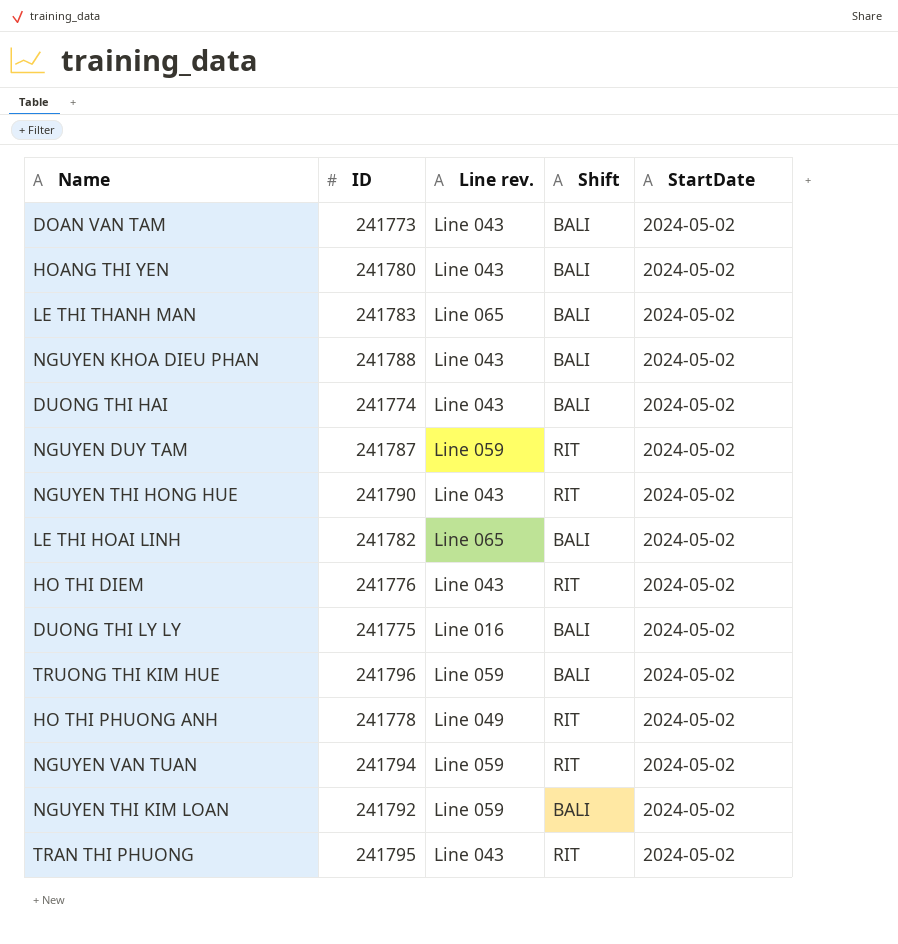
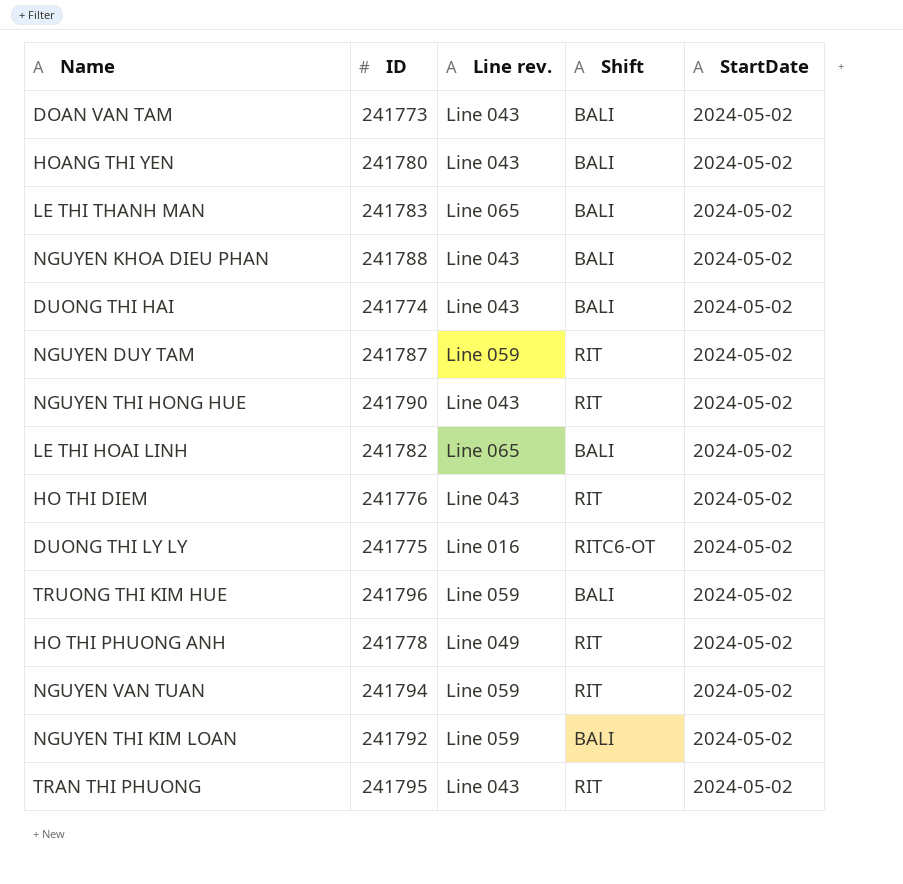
DUONG THI LY LY | Shift: BALI -> RITC6-OT

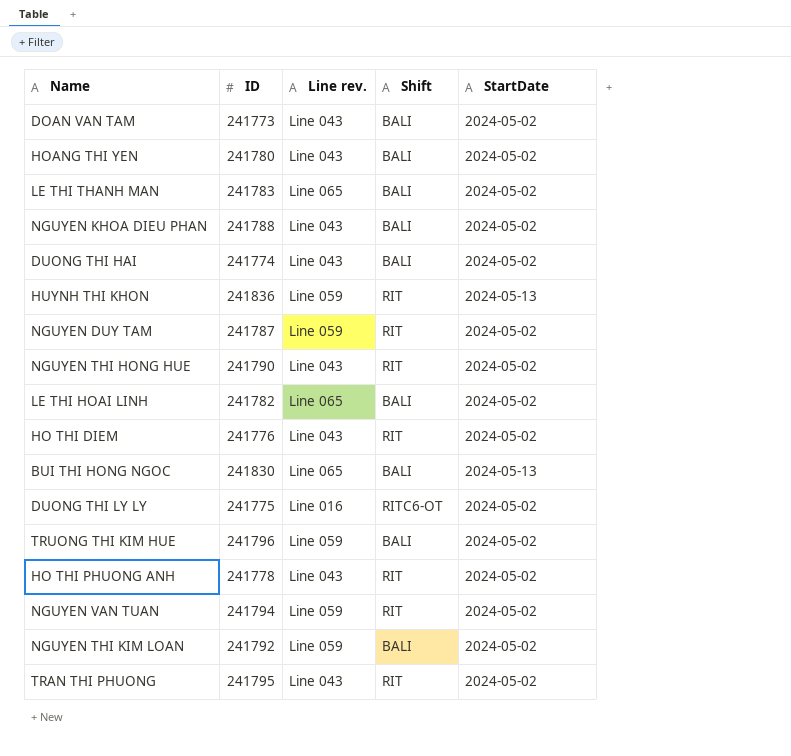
row HUYNH THI KHON: none -> 241836 | Line 059 | RIT | 2024-05-13
row BUI THI HONG NGOC: none -> 241830 | Line 065 | BALI | 2024-05-13
HO THI PHUONG ANH | Line rev.: Line 049 -> Line 043

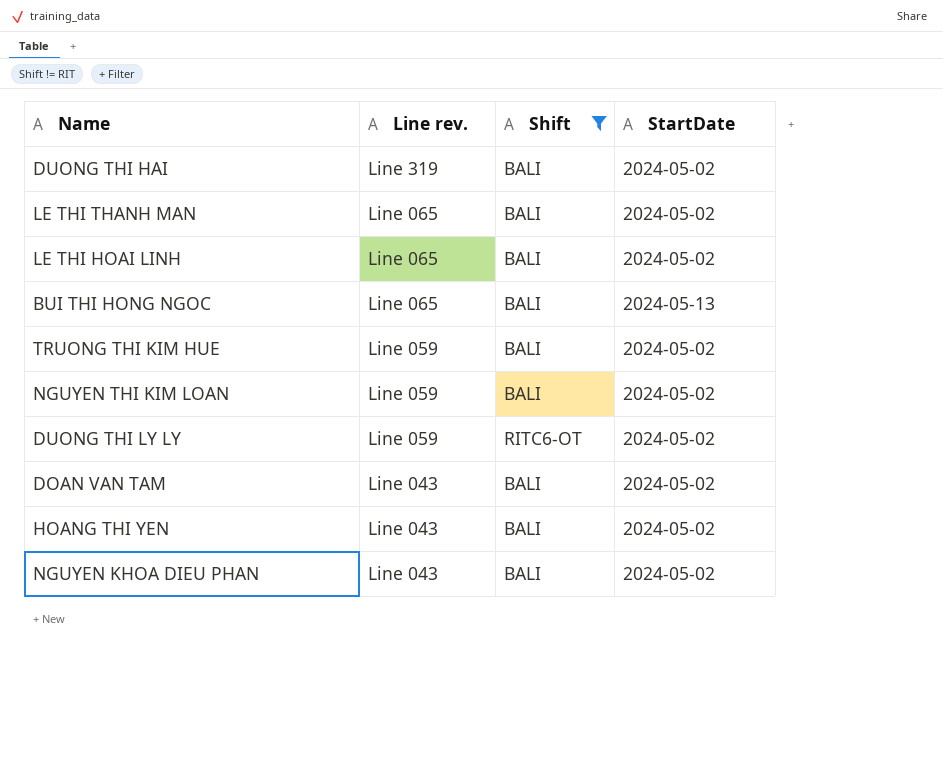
filter: none -> Shift != RIT
row order: none -> Line rev. descending
column ID | position: 2 -> none
DUONG THI HAI | Line rev.: Line 043 -> Line 319
DUONG THI LY LY | Line rev.: Line 016 -> Line 059

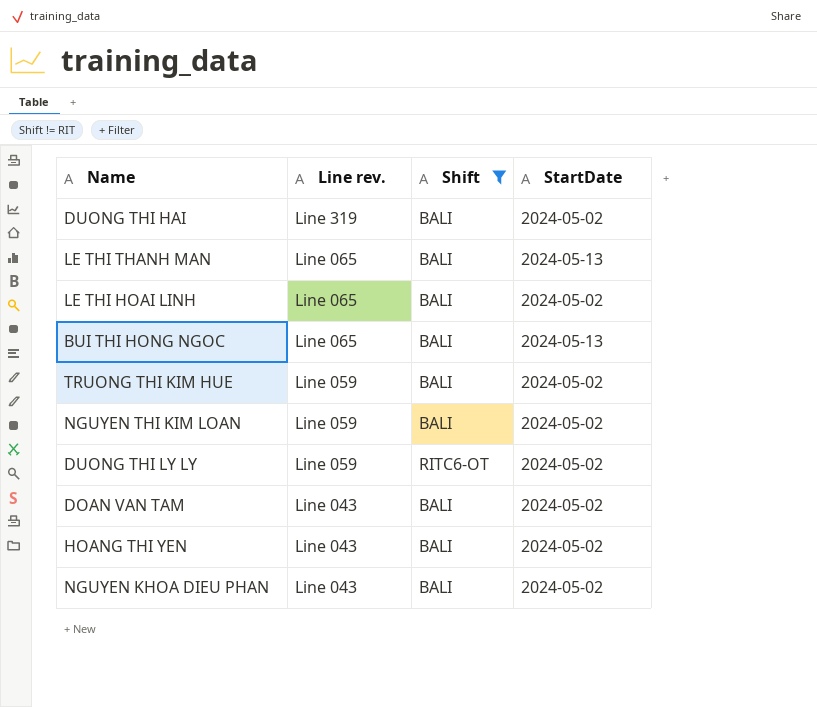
LE THI THANH MAN | StartDate: 2024-05-02 -> 2024-05-13

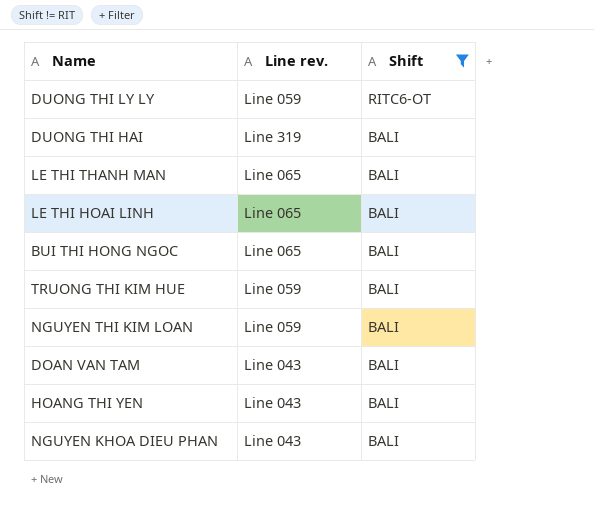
row order: Line rev. descending -> Shift descending
column StartDate | position: 4 -> none

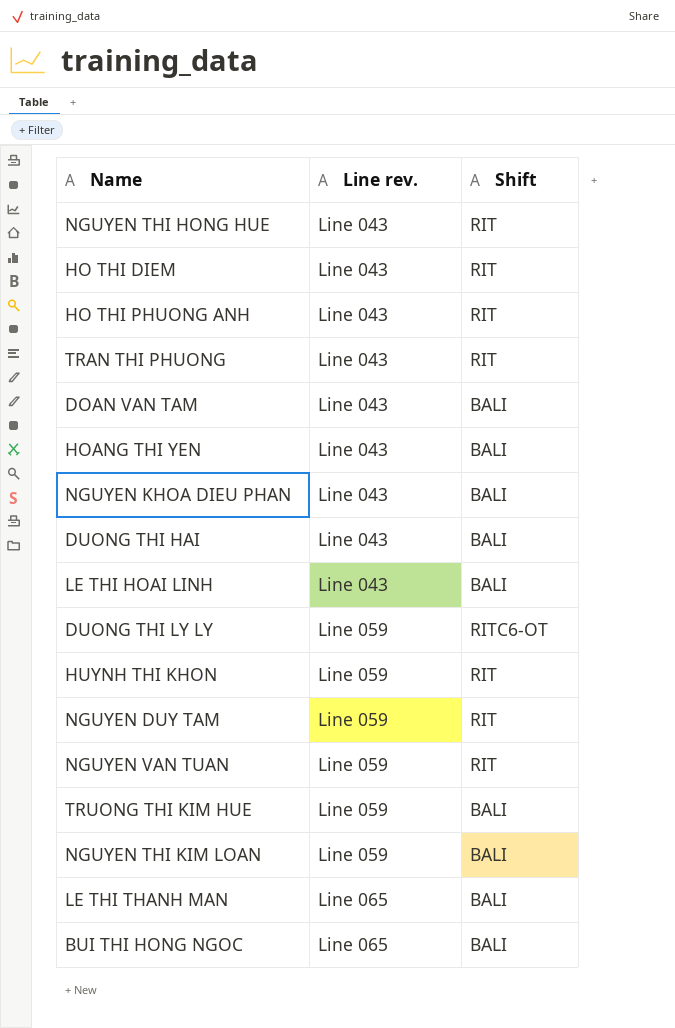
filter: Shift != RIT -> none
row order: Shift descending -> Line rev. ascending
DUONG THI HAI | Line rev.: Line 319 -> Line 043
LE THI HOAI LINH | Line rev.: Line 065 -> Line 043

